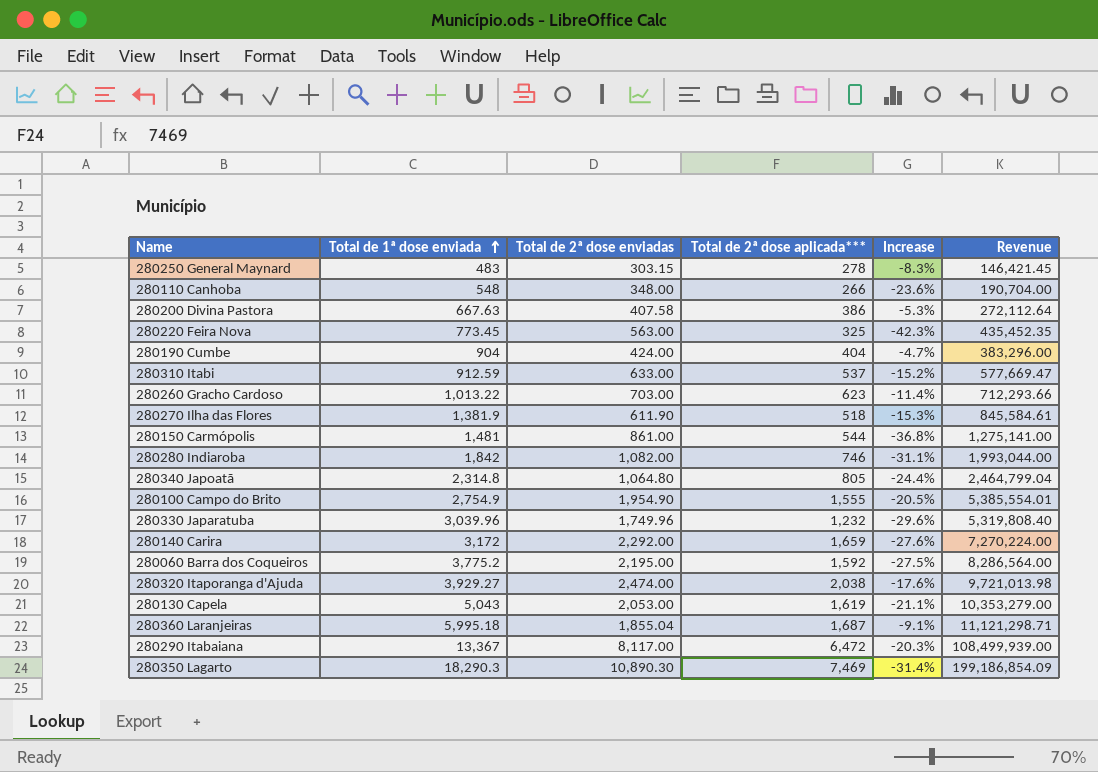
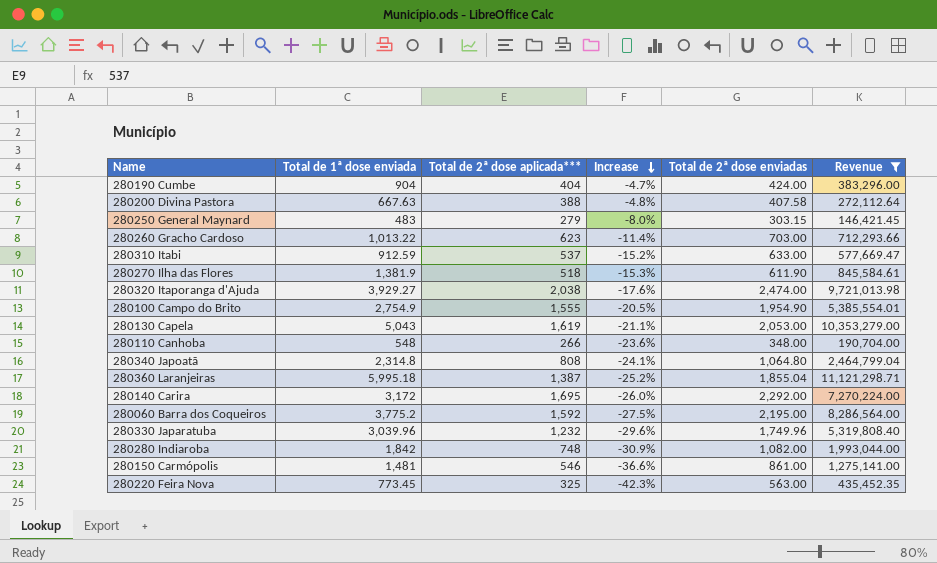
filter: none -> Revenue <= 11,121,298.71
row order: Total de 1ª dose enviada ascending -> Increase descending
column Total de 2ª dose enviadas | position: 3 -> 5
280200 Divina Pastora | Total de 2ª dose aplicada***: 386 -> 388
280200 Divina Pastora | Increase: -5.3% -> -4.8%
280250 General Maynard | Total de 2ª dose aplicada***: 278 -> 279
280250 General Maynard | Increase: -8.3% -> -8.0%
280340 Japoatã | Total de 2ª dose aplicada***: 805 -> 808
280340 Japoatã | Increase: -24.4% -> -24.1%
280360 Laranjeiras | Total de 2ª dose aplicada***: 1,687 -> 1,387
280360 Laranjeiras | Increase: -9.1% -> -25.2%
280140 Carira | Total de 2ª dose aplicada***: 1,659 -> 1,695
280140 Carira | Increase: -27.6% -> -26.0%
280280 Indiaroba | Total de 2ª dose aplicada***: 746 -> 748
280280 Indiaroba | Increase: -31.1% -> -30.9%
280150 Carmópolis | Total de 2ª dose aplicada***: 544 -> 546
280150 Carmópolis | Increase: -36.8% -> -36.6%

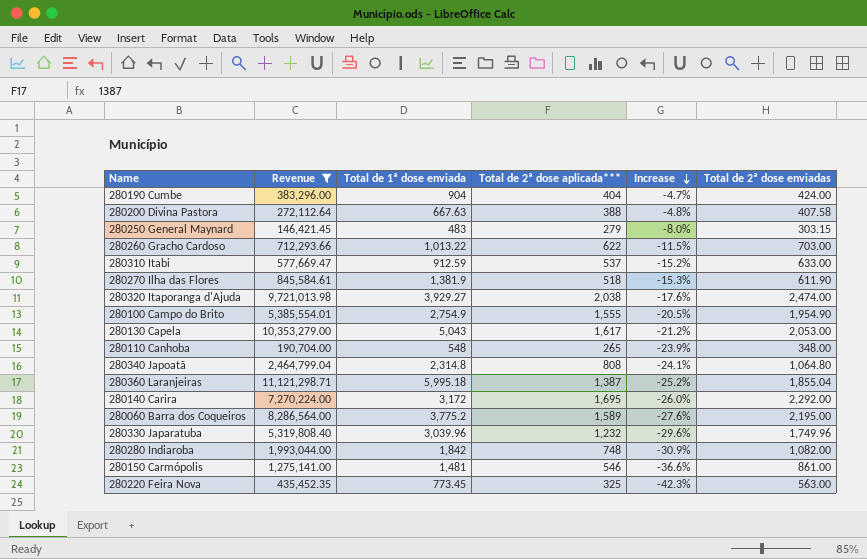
column Revenue | position: 6 -> 2
280260 Gracho Cardoso | Total de 2ª dose aplicada***: 623 -> 622
280260 Gracho Cardoso | Increase: -11.4% -> -11.5%
280130 Capela | Total de 2ª dose aplicada***: 1,619 -> 1,617
280130 Capela | Increase: -21.1% -> -21.2%
280110 Canhoba | Total de 2ª dose aplicada***: 266 -> 265
280110 Canhoba | Increase: -23.6% -> -23.9%
280060 Barra dos Coqueiros | Total de 2ª dose aplicada***: 1,592 -> 1,589
280060 Barra dos Coqueiros | Increase: -27.5% -> -27.6%

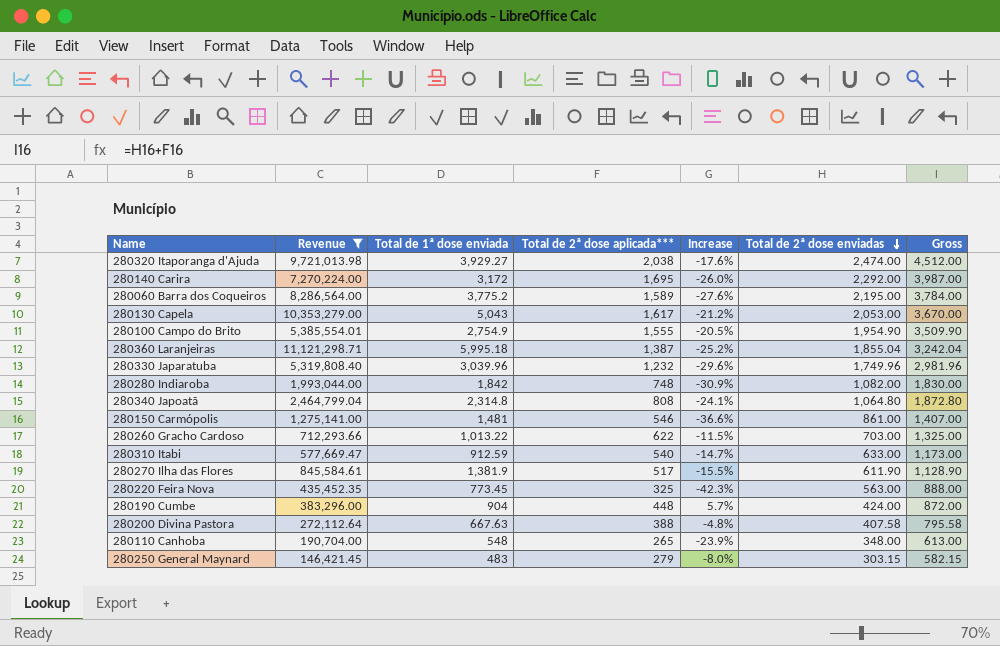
row order: Increase descending -> Total de 2ª dose enviadas descending
column Gross | formula: none -> [Total de 2ª dose aplicada***] + [Total de 2ª dose enviadas]
280310 Itabi | Total de 2ª dose aplicada***: 537 -> 540
280310 Itabi | Increase: -15.2% -> -14.7%
280270 Ilha das Flores | Total de 2ª dose aplicada***: 518 -> 517
280270 Ilha das Flores | Increase: -15.3% -> -15.5%
280190 Cumbe | Total de 2ª dose aplicada***: 404 -> 448
280190 Cumbe | Increase: -4.7% -> 5.7%

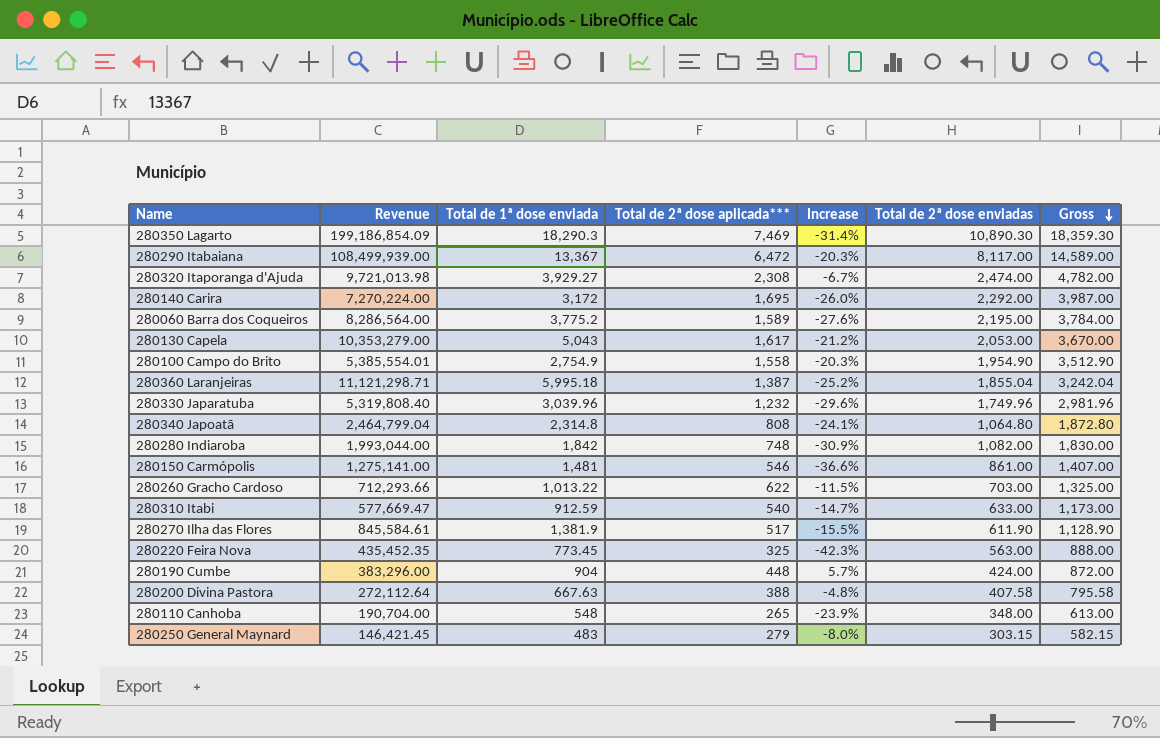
filter: Revenue <= 11,121,298.71 -> none
row order: Total de 2ª dose enviadas descending -> Gross descending
280320 Itaporanga d'Ajuda | Total de 2ª dose aplicada***: 2,038 -> 2,308
280320 Itaporanga d'Ajuda | Increase: -17.6% -> -6.7%
280320 Itaporanga d'Ajuda | Gross: 4,512.00 -> 4,782.00
280100 Campo do Brito | Total de 2ª dose aplicada***: 1,555 -> 1,558
280100 Campo do Brito | Increase: -20.5% -> -20.3%
280100 Campo do Brito | Gross: 3,509.90 -> 3,512.90

